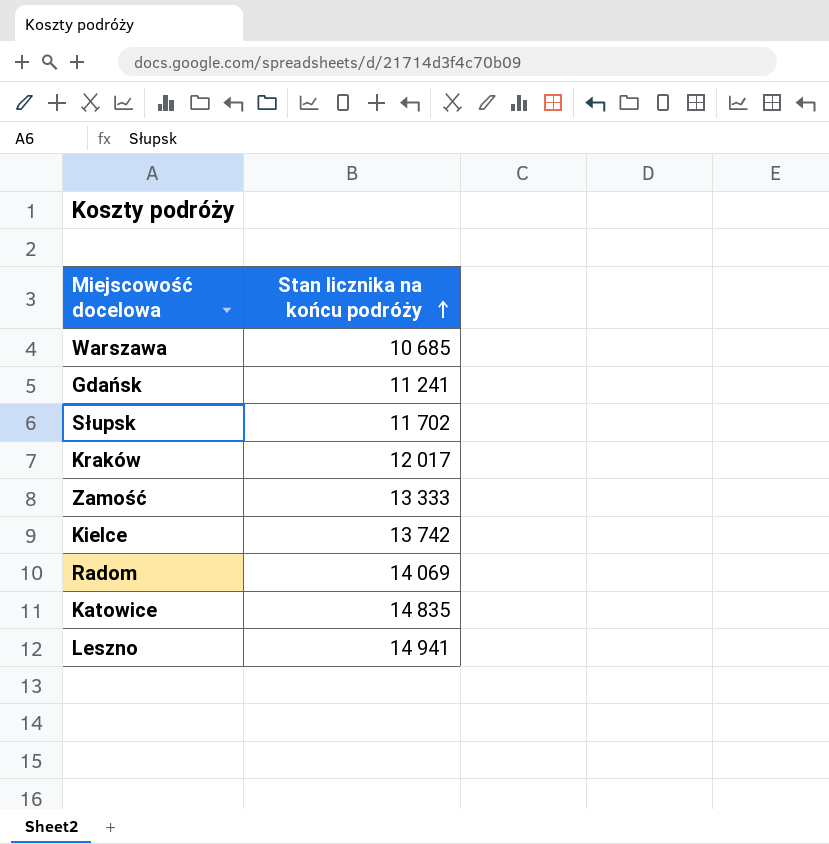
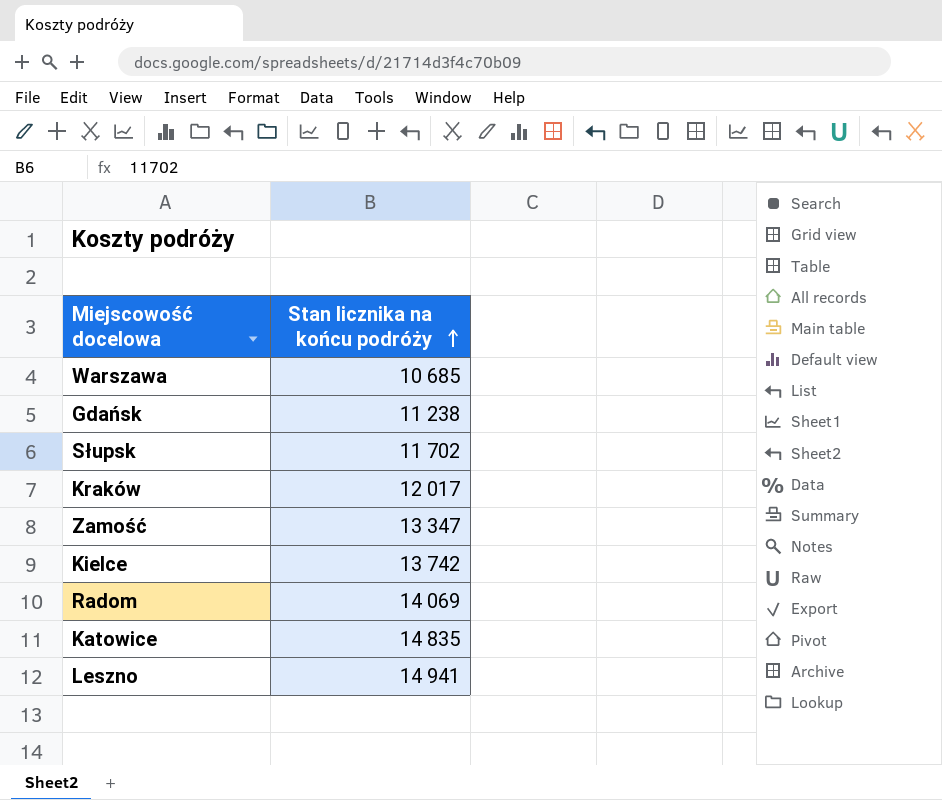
Gdańsk | Stan licznika na końcu podróży: 11 241 -> 11 238
Zamość | Stan licznika na końcu podróży: 13 333 -> 13 347

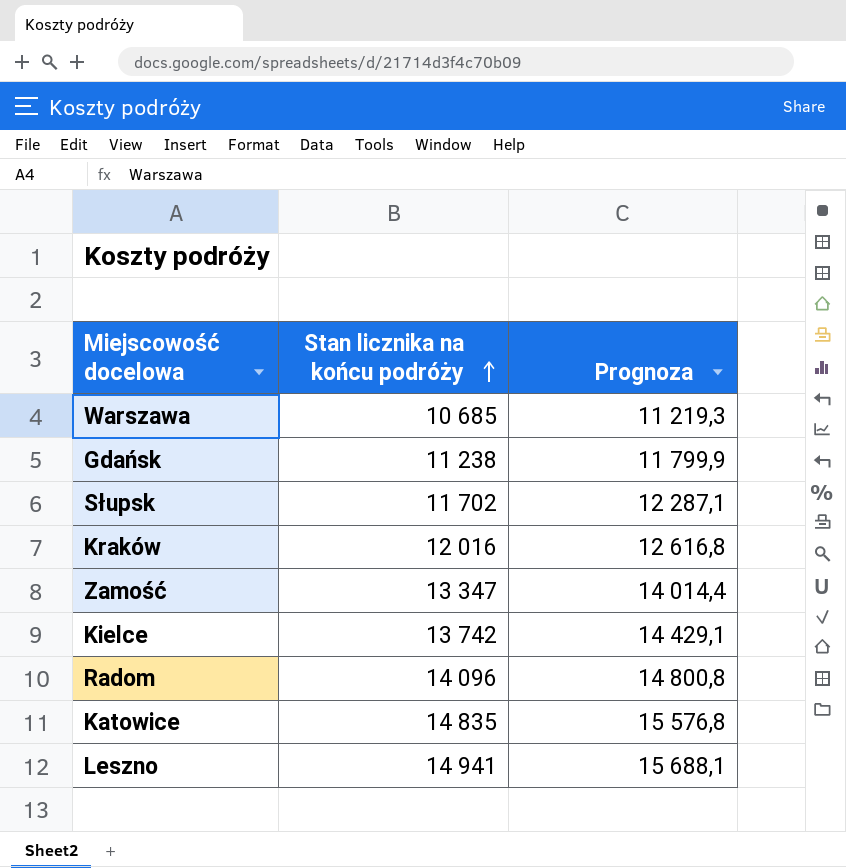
column Prognoza | formula: none -> [Stan licznika na końcu podróży] * 1,05
Kraków | Stan licznika na końcu podróży: 12 017 -> 12 016
Radom | Stan licznika na końcu podróży: 14 069 -> 14 096

